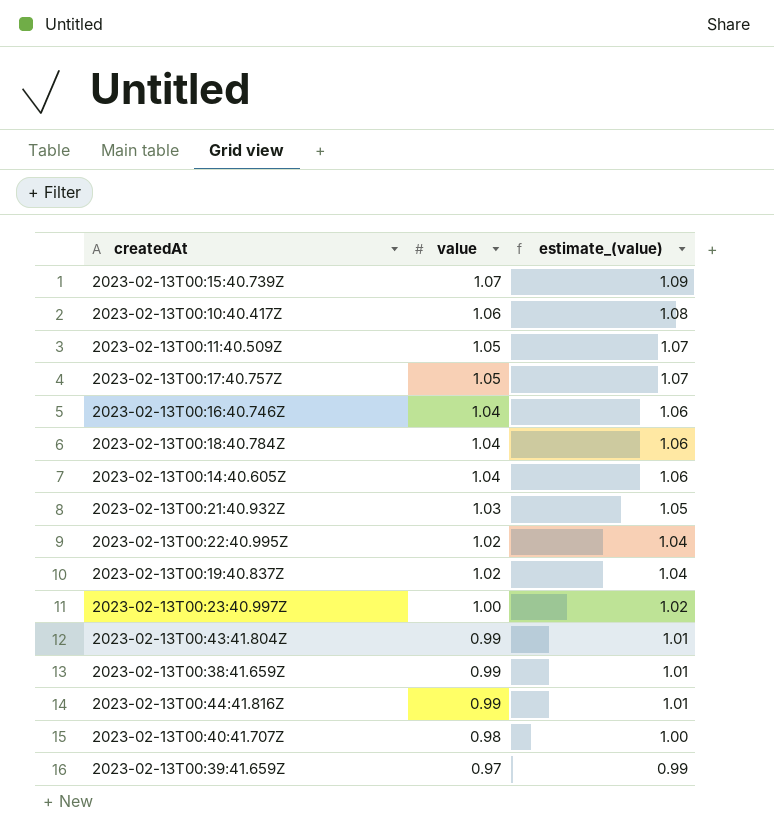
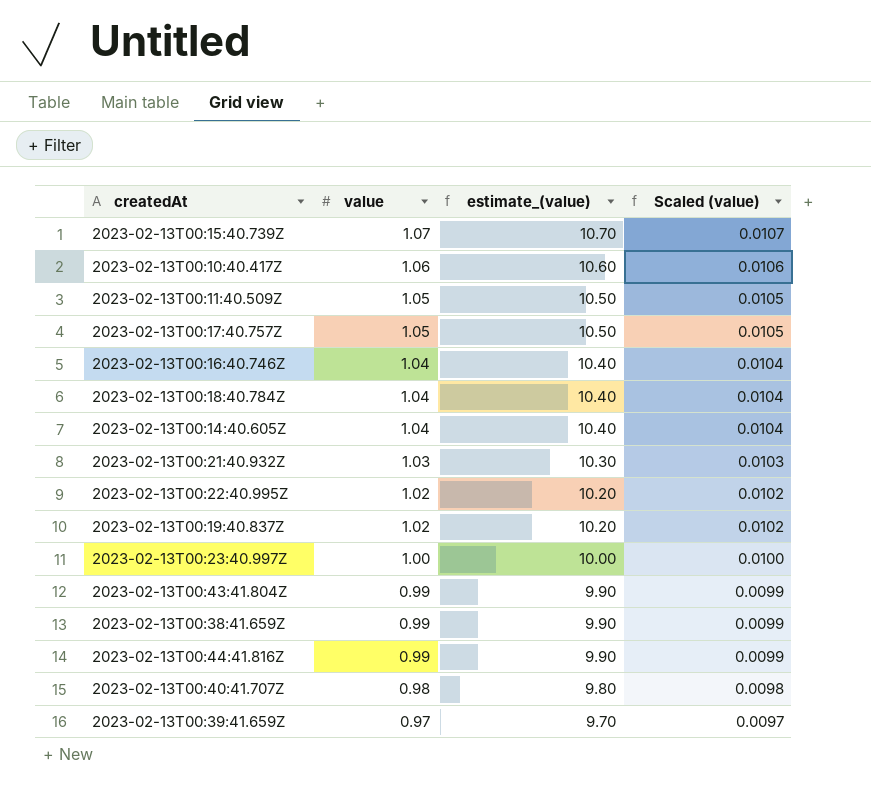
column estimate_(value) | formula: [value] * 1.02 -> [value] * 10
column Scaled (value) | formula: none -> [value] * 0.01

